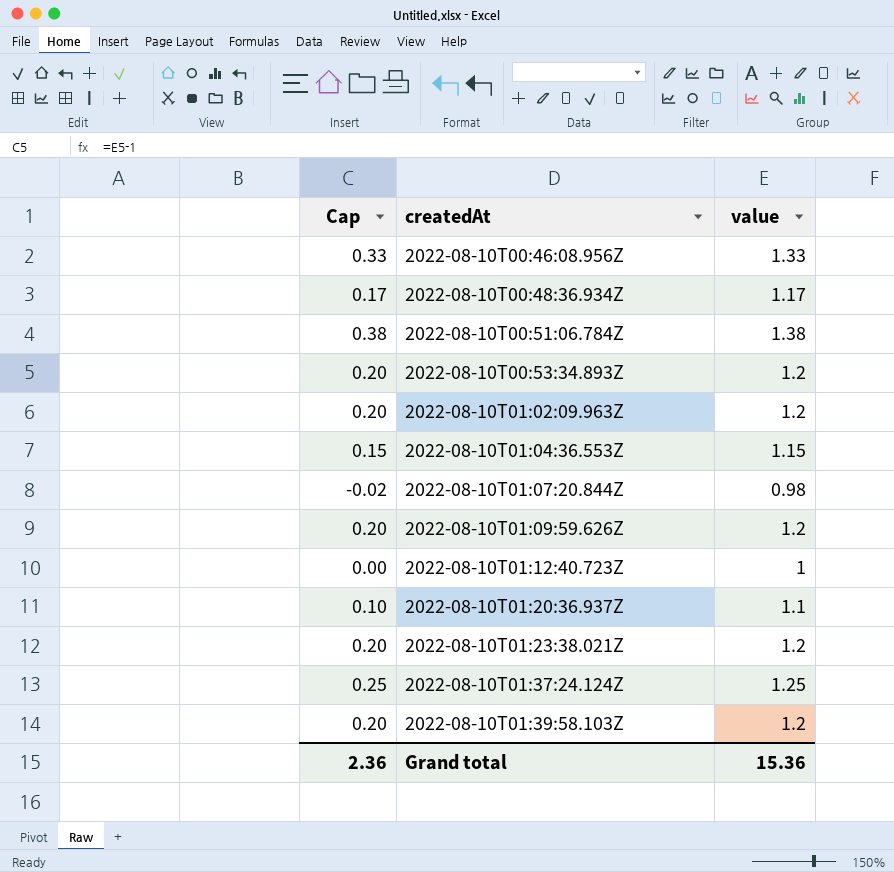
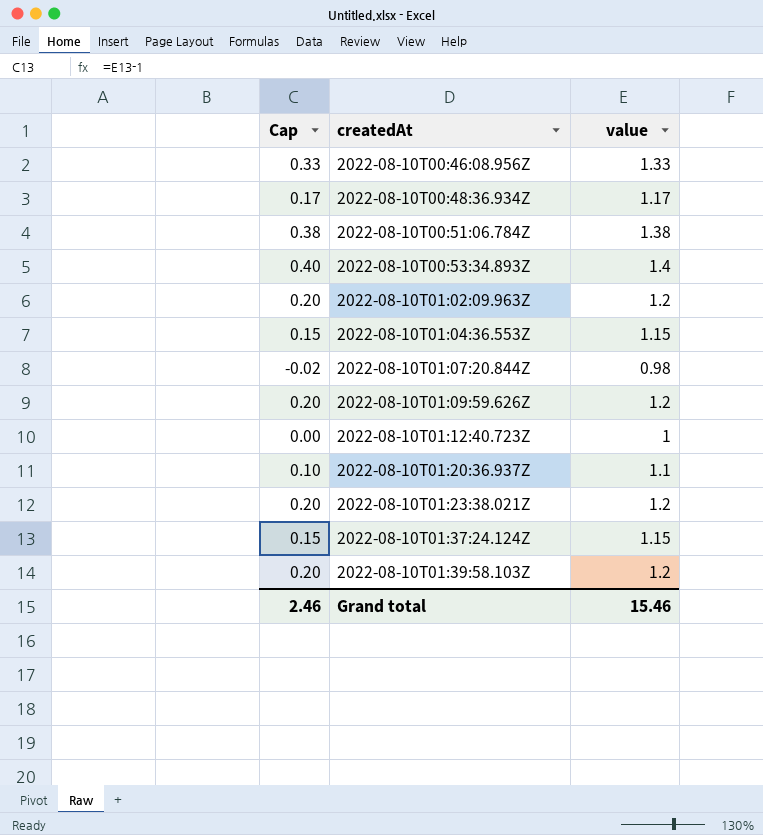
2022-08-10T00:53:34.893Z | Cap: 0.20 -> 0.40
2022-08-10T00:53:34.893Z | value: 1.2 -> 1.4
2022-08-10T01:37:24.124Z | Cap: 0.25 -> 0.15
2022-08-10T01:37:24.124Z | value: 1.25 -> 1.15
Grand total | Cap: 2.36 -> 2.46
Grand total | value: 15.36 -> 15.46

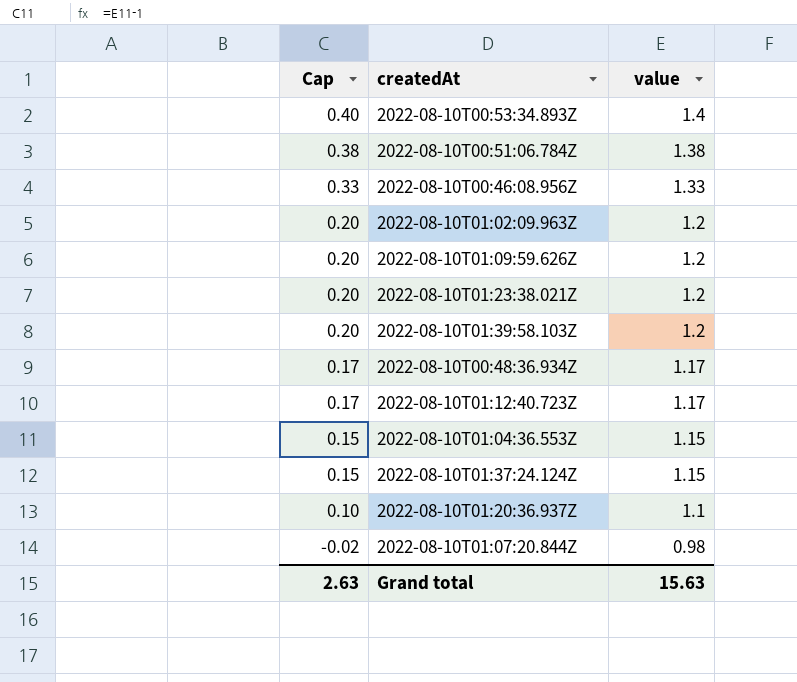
row order: createdAt ascending -> Cap descending
2022-08-10T01:12:40.723Z | Cap: 0.00 -> 0.17
2022-08-10T01:12:40.723Z | value: 1 -> 1.17
Grand total | Cap: 2.46 -> 2.63
Grand total | value: 15.46 -> 15.63

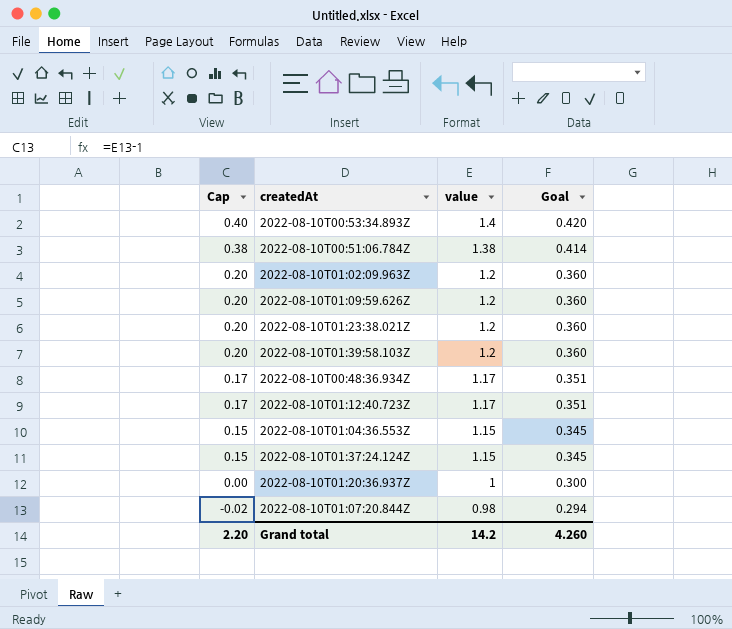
column Goal | formula: none -> [value] * 0.3
row 2022-08-10T00:46:08.956Z: 0.33 | 1.33 -> none
2022-08-10T01:20:36.937Z | Cap: 0.10 -> 0.00
2022-08-10T01:20:36.937Z | value: 1.1 -> 1
Grand total | Cap: 2.63 -> 2.20
Grand total | value: 15.63 -> 14.2

